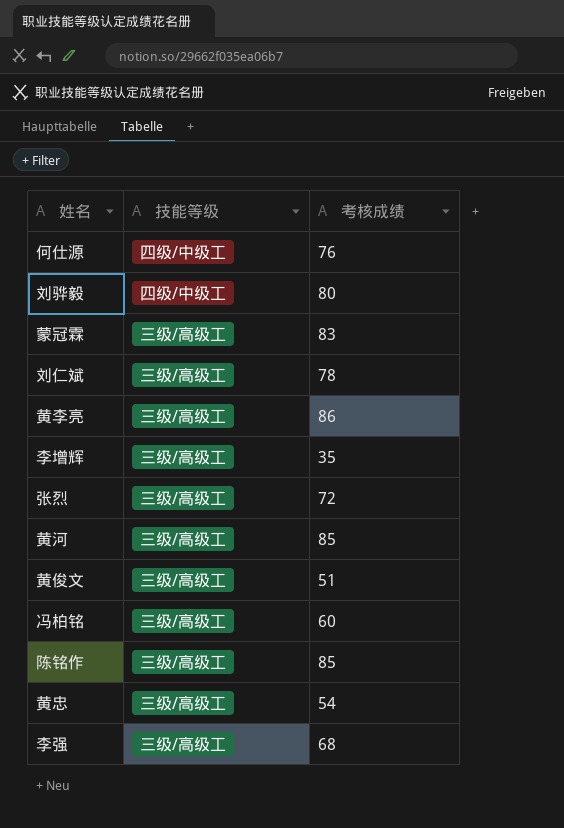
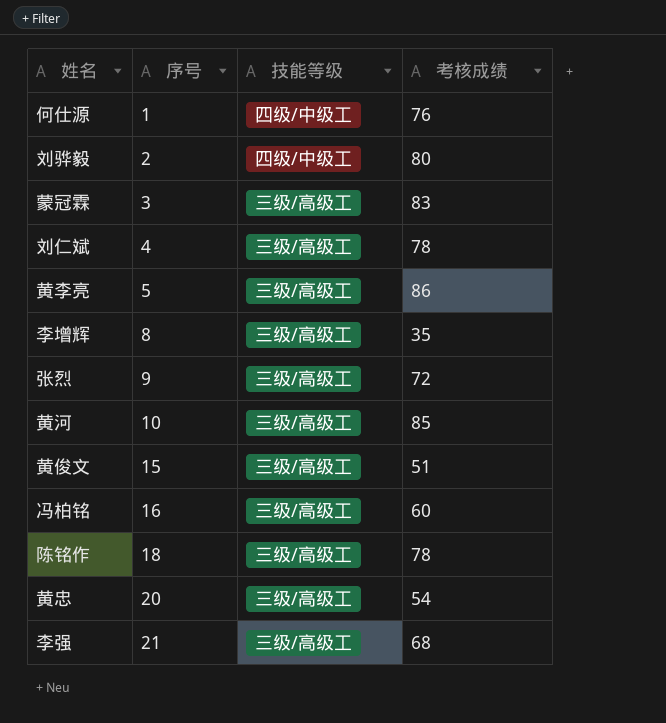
column 序号 | position: none -> 2
陈铭作 | 考核成绩: 85 -> 78

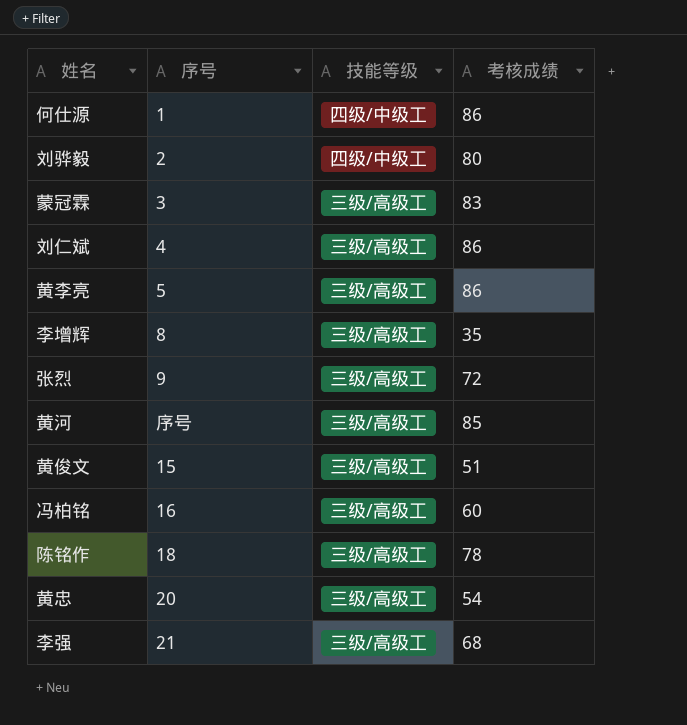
何仕源 | 考核成绩: 76 -> 86
刘仁斌 | 考核成绩: 78 -> 86
黄河 | 序号: 10 -> 序号

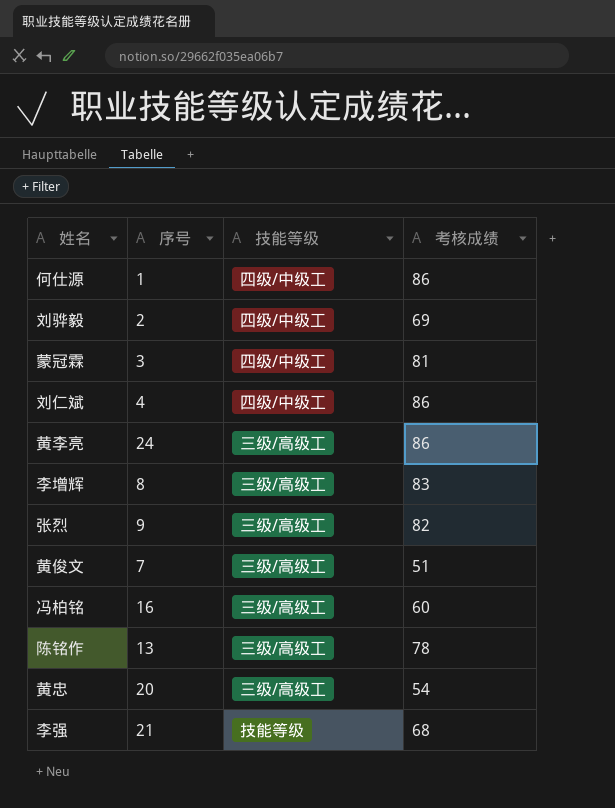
row 黄河: 序号 | 三级/高级工 | 85 -> none
刘骅毅 | 考核成绩: 80 -> 69
蒙冠霖 | 技能等级: 三级/高级工 -> 四级/中级工
蒙冠霖 | 考核成绩: 83 -> 81
刘仁斌 | 技能等级: 三级/高级工 -> 四级/中级工
黄李亮 | 序号: 5 -> 24
李增辉 | 考核成绩: 35 -> 83
张烈 | 考核成绩: 72 -> 82
黄俊文 | 序号: 15 -> 7
陈铭作 | 序号: 18 -> 13
李强 | 技能等级: 三级/高级工 -> 技能等级

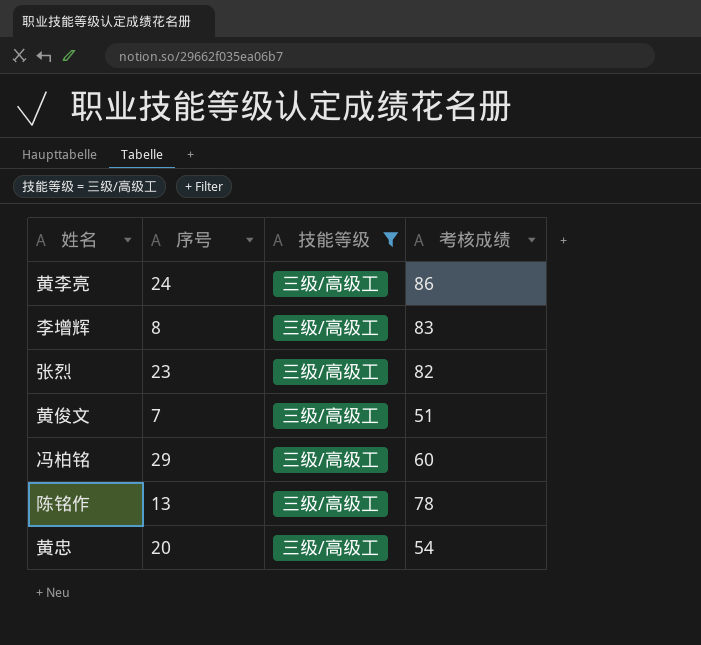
filter: none -> 技能等级 = 三级/高级工
张烈 | 序号: 9 -> 23
冯柏铭 | 序号: 16 -> 29

